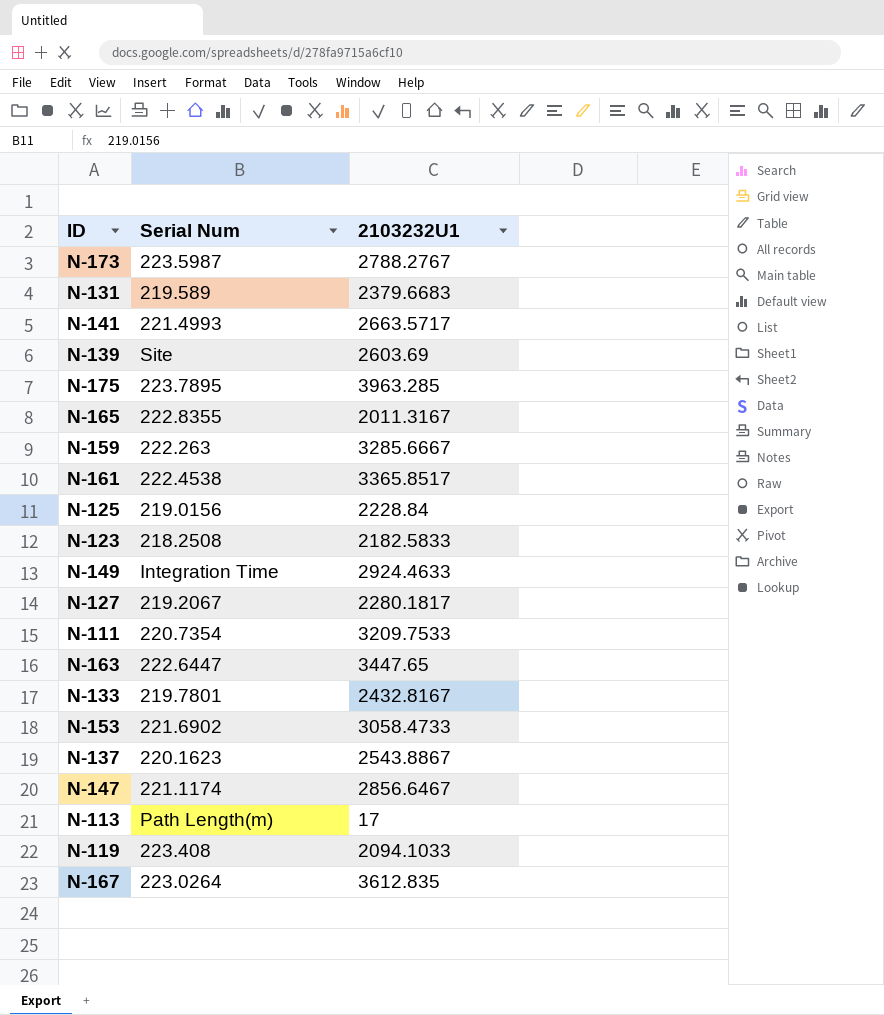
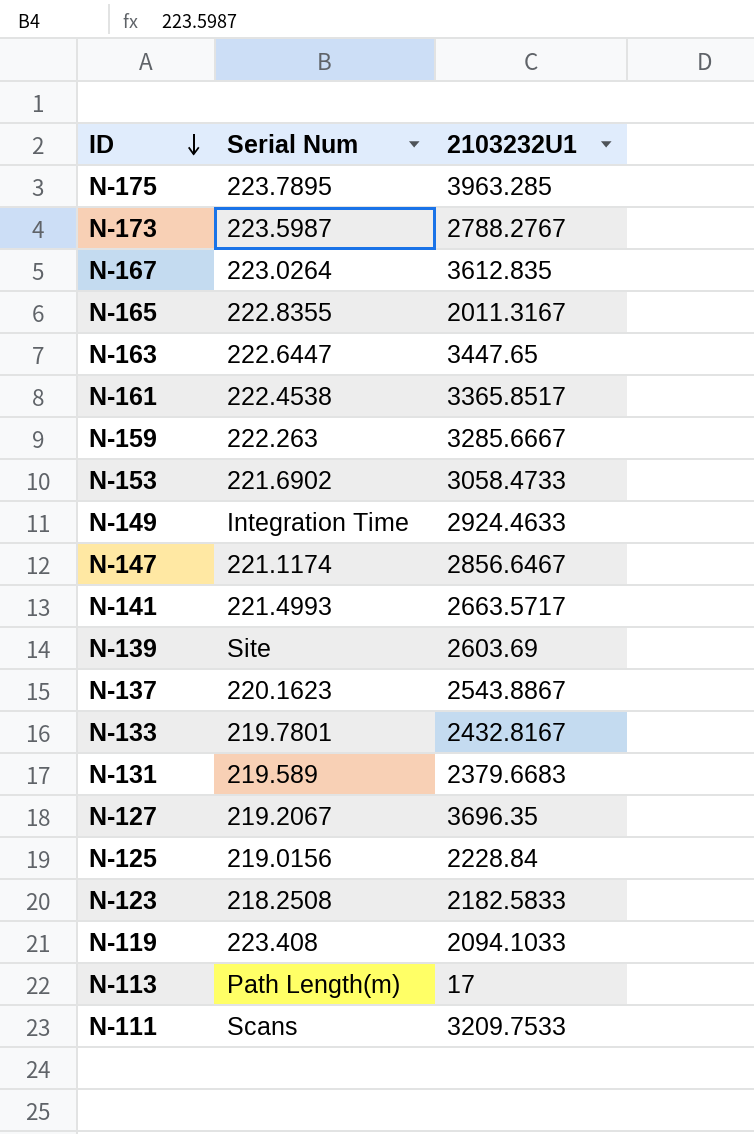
row order: none -> ID descending
N-127 | 2103232U1: 2280.1817 -> 3696.35
N-111 | Serial Num: 220.7354 -> Scans

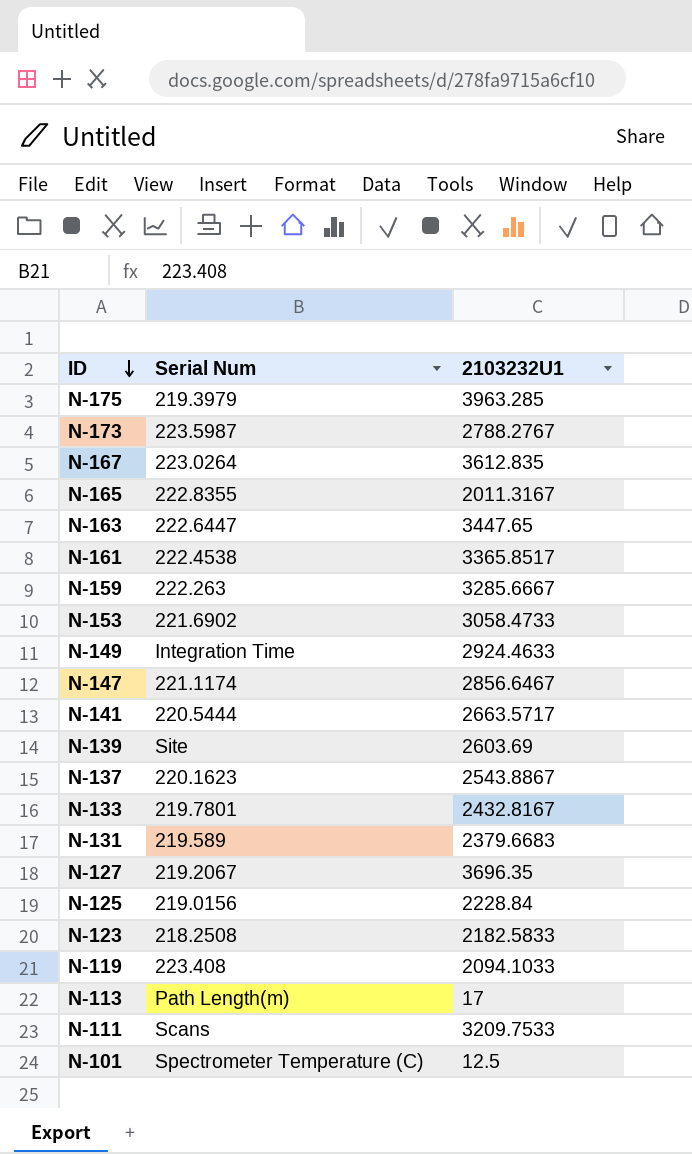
N-175 | Serial Num: 223.7895 -> 219.3979
N-141 | Serial Num: 221.4993 -> 220.5444
row N-101: none -> Spectrometer Temperature (C) | 12.5

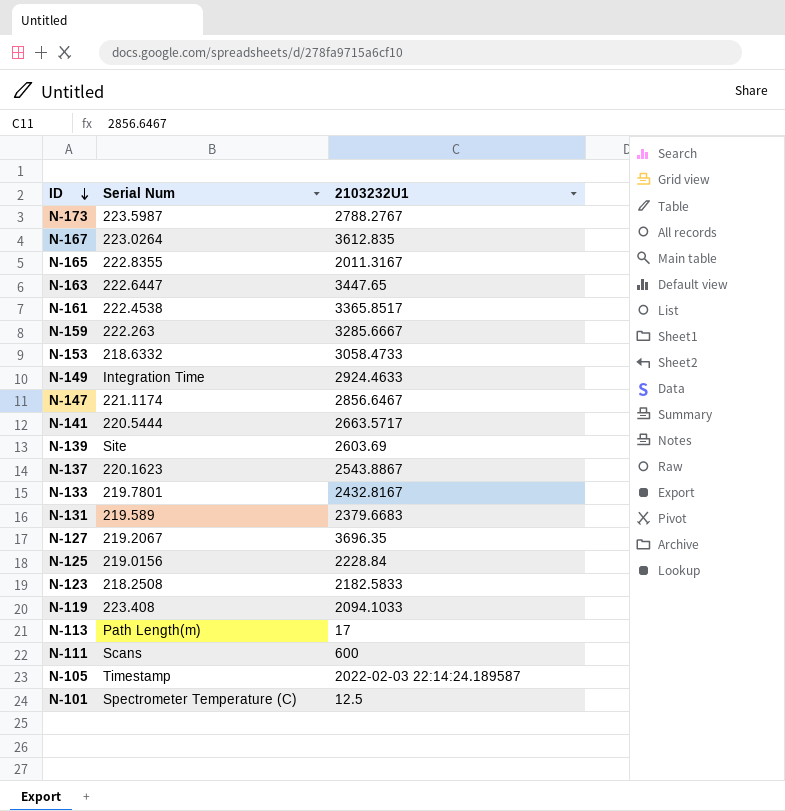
row N-175: 219.3979 | 3963.285 -> none
N-153 | Serial Num: 221.6902 -> 218.6332
N-111 | 2103232U1: 3209.7533 -> 600
row N-105: none -> Timestamp | 2022-02-03 22:14:24.189587

